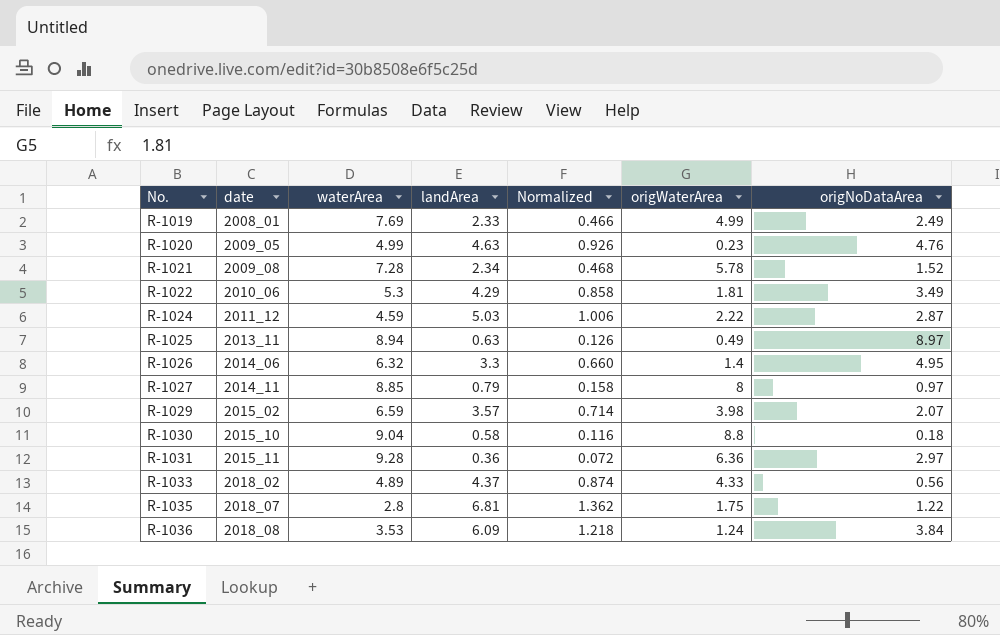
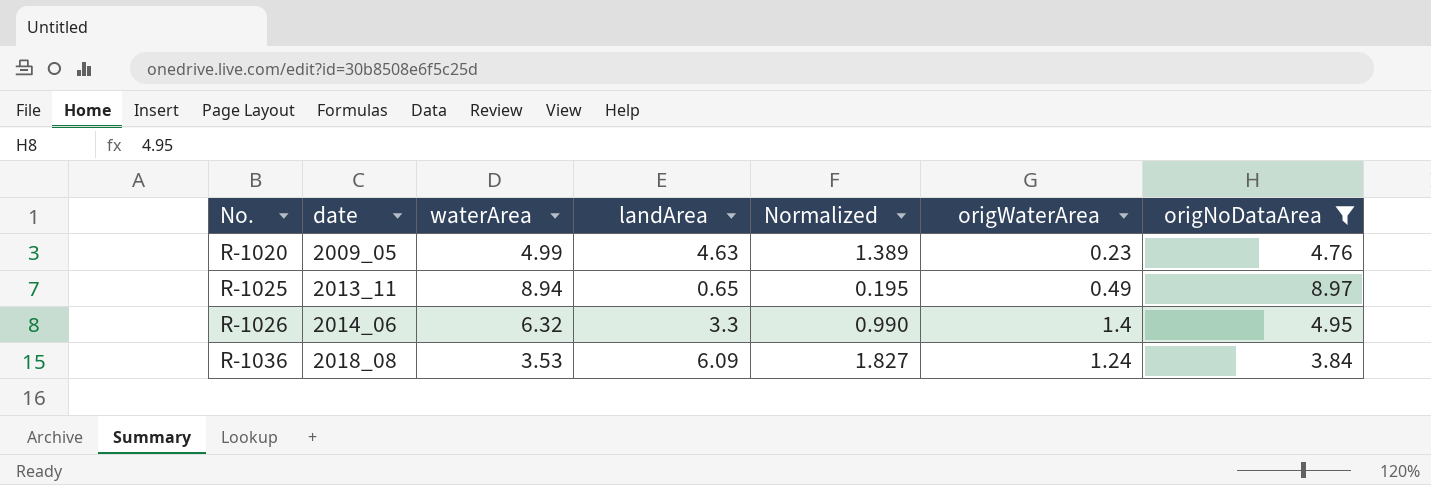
filter: none -> origNoDataArea >= 3.84
column Normalized | formula: [landArea] * 0.2 -> [landArea] * 0.3
R-1025 | landArea: 0.63 -> 0.65

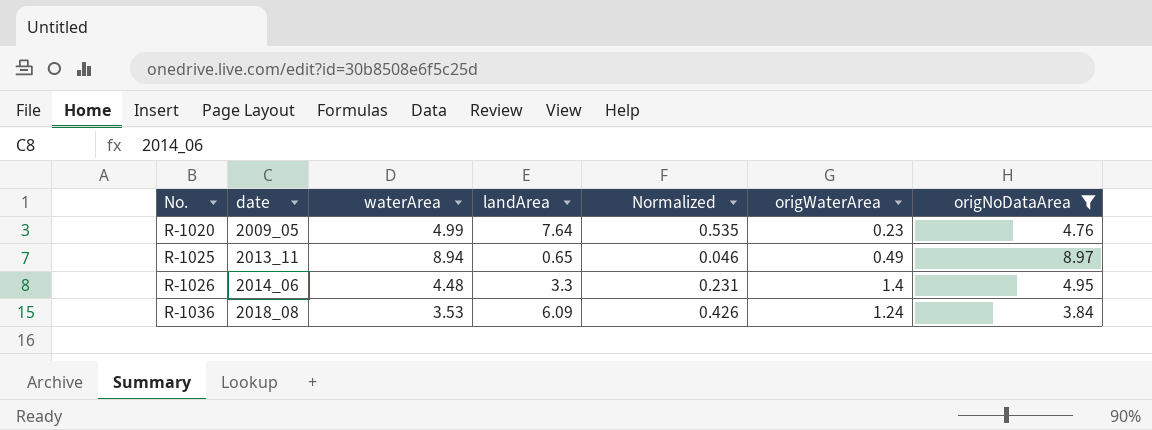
column Normalized | formula: [landArea] * 0.3 -> [landArea] * 0.07
R-1020 | landArea: 4.63 -> 7.64
R-1026 | waterArea: 6.32 -> 4.48

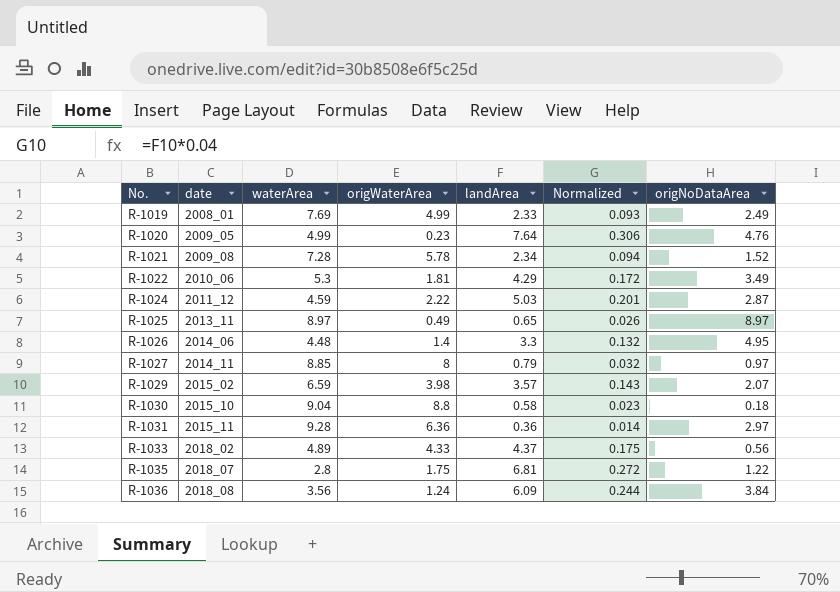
filter: origNoDataArea >= 3.84 -> none
column origWaterArea | position: 6 -> 4
column Normalized | formula: [landArea] * 0.07 -> [landArea] * 0.04
R-1025 | waterArea: 8.94 -> 8.97
R-1036 | waterArea: 3.53 -> 3.56

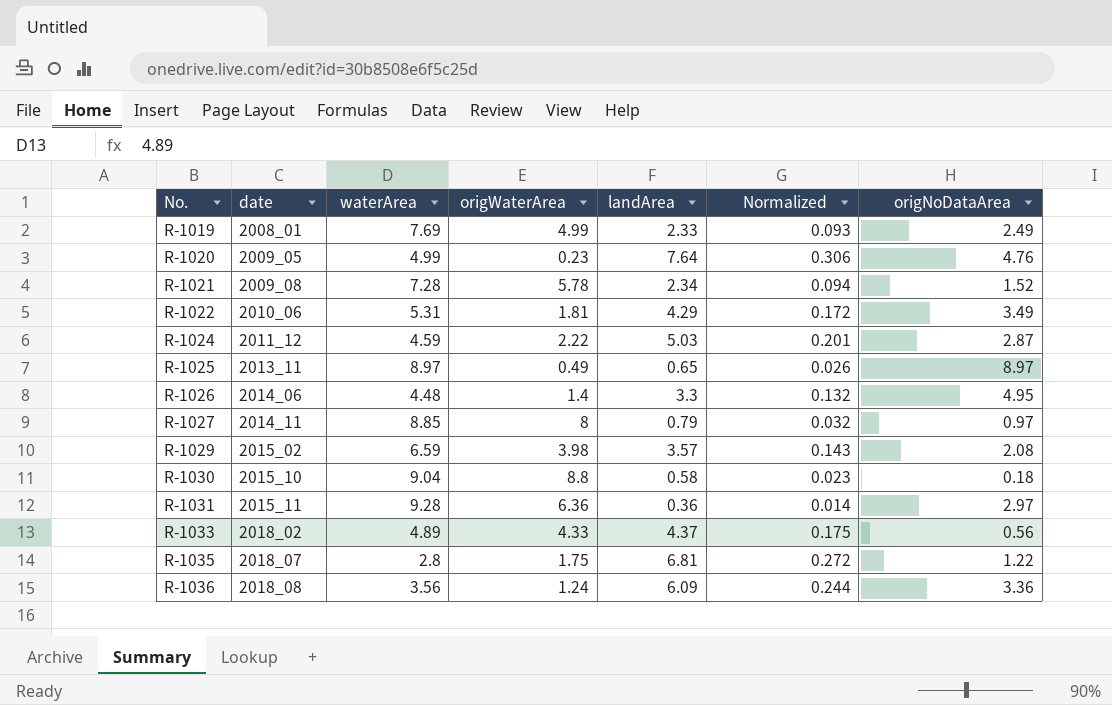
R-1022 | waterArea: 5.3 -> 5.31
R-1029 | origNoDataArea: 2.07 -> 2.08
R-1036 | origNoDataArea: 3.84 -> 3.36

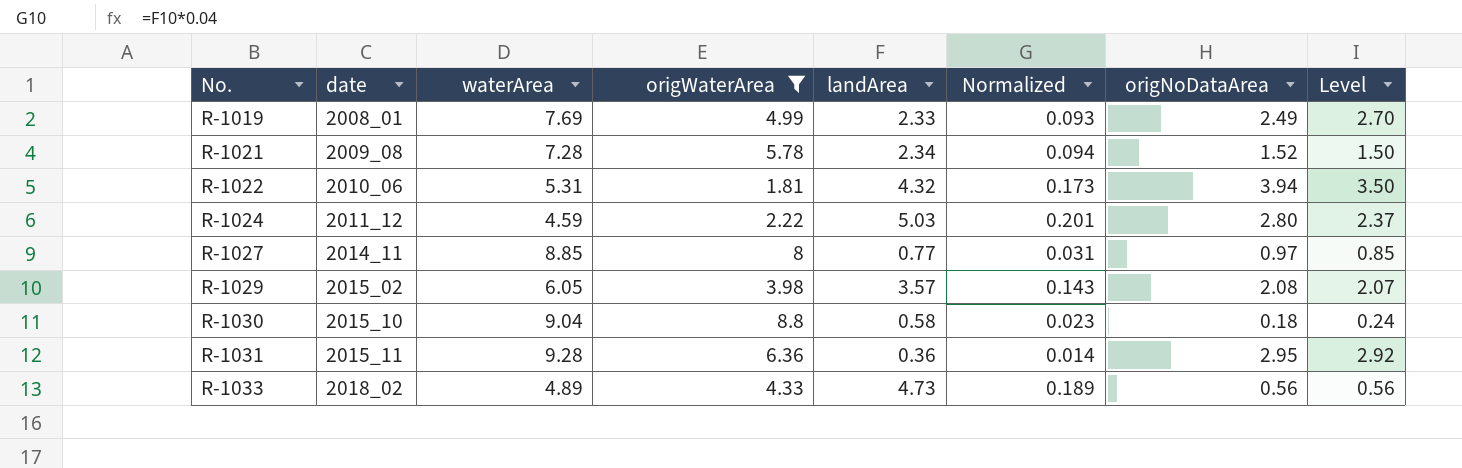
filter: none -> origWaterArea >= 1.81
column Level | formula: none -> [waterArea] - [origWaterArea]
R-1022 | landArea: 4.29 -> 4.32
R-1022 | Normalized: 0.172 -> 0.173
R-1022 | origNoDataArea: 3.49 -> 3.94
R-1024 | origNoDataArea: 2.87 -> 2.80
R-1027 | landArea: 0.79 -> 0.77
R-1027 | Normalized: 0.032 -> 0.031
R-1029 | waterArea: 6.59 -> 6.05
R-1031 | origNoDataArea: 2.97 -> 2.95
R-1033 | landArea: 4.37 -> 4.73
R-1033 | Normalized: 0.175 -> 0.189

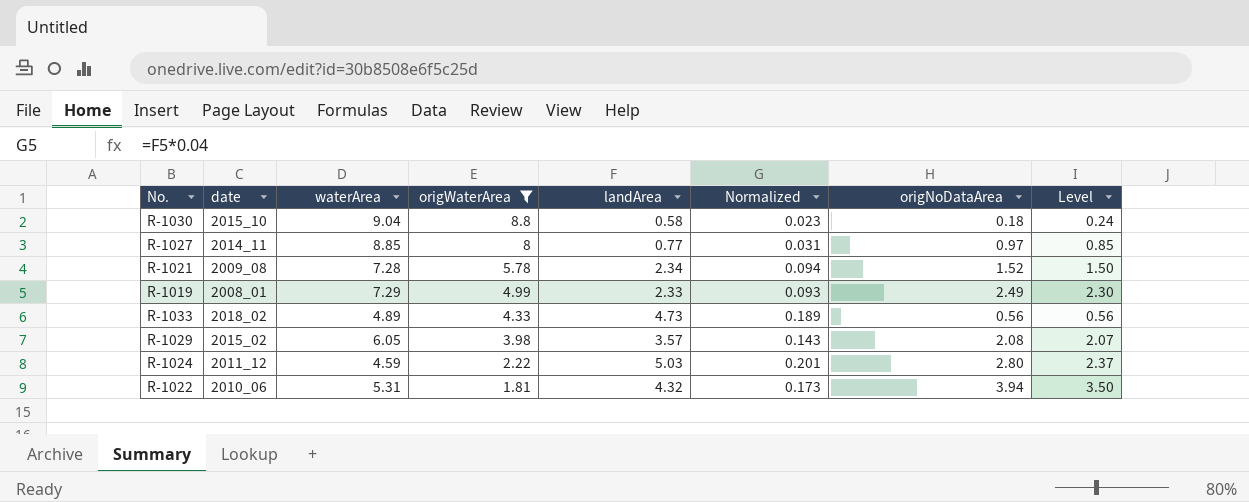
row order: No. ascending -> origWaterArea descending
row R-1031: 2015_11 | 9.28 | 6.36 | 0.36 | 0.014 | 2.95 | 2.92 -> none
R-1019 | waterArea: 7.69 -> 7.29
R-1019 | Level: 2.70 -> 2.30

